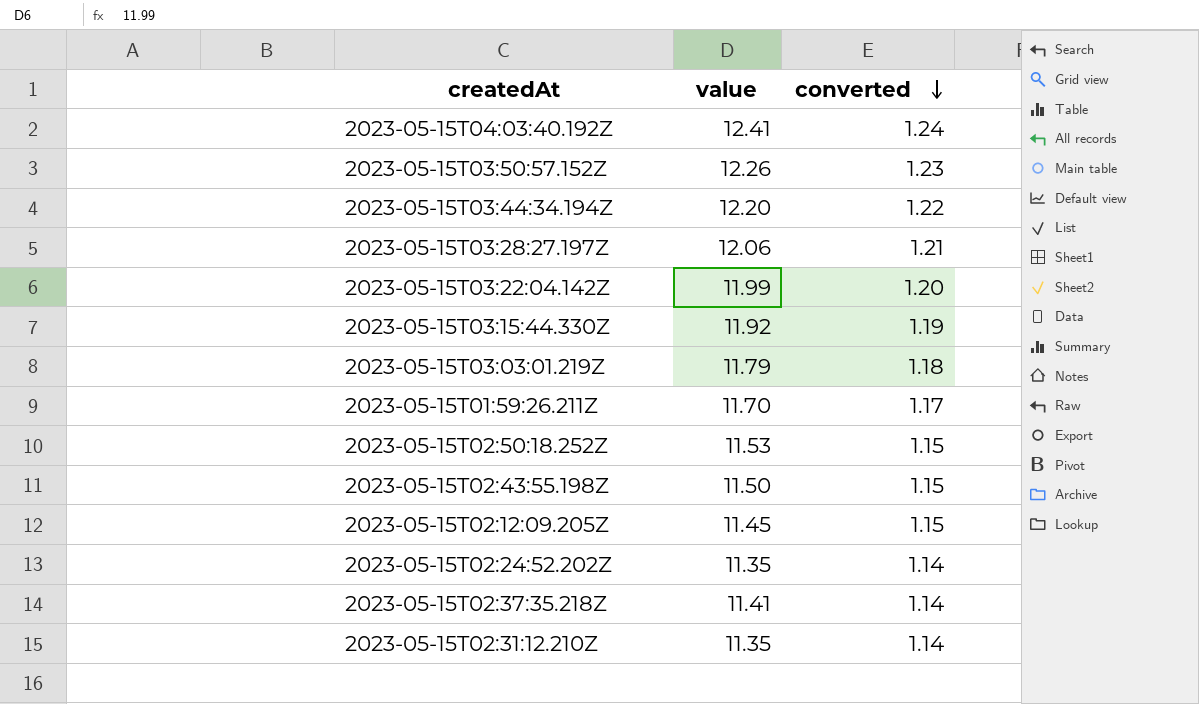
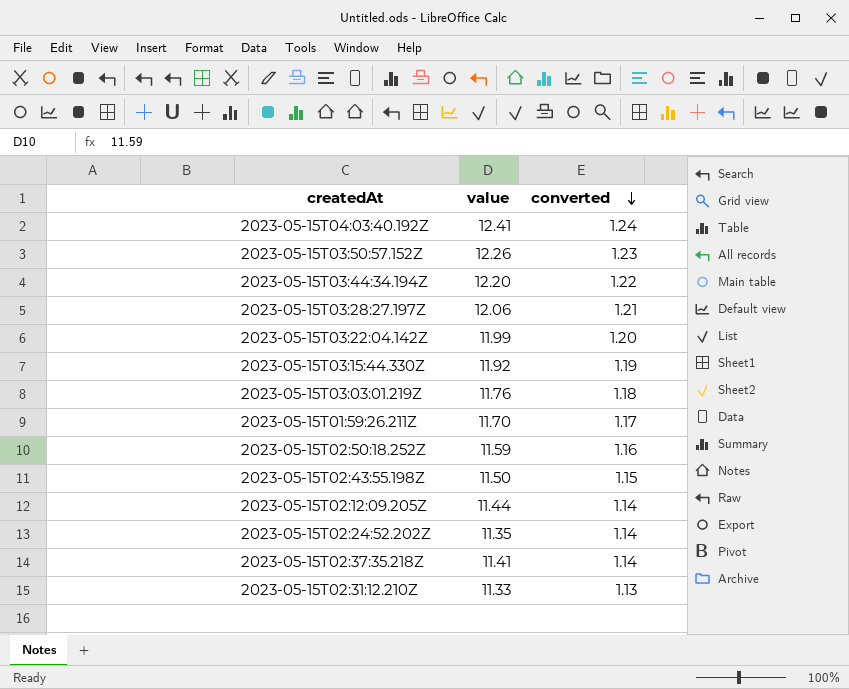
2023-05-15T03:03:01.219Z | value: 11.79 -> 11.76
2023-05-15T02:50:18.252Z | value: 11.53 -> 11.59
2023-05-15T02:50:18.252Z | converted: 1.15 -> 1.16
2023-05-15T02:12:09.205Z | value: 11.45 -> 11.44
2023-05-15T02:12:09.205Z | converted: 1.15 -> 1.14
2023-05-15T02:31:12.210Z | value: 11.35 -> 11.33
2023-05-15T02:31:12.210Z | converted: 1.14 -> 1.13

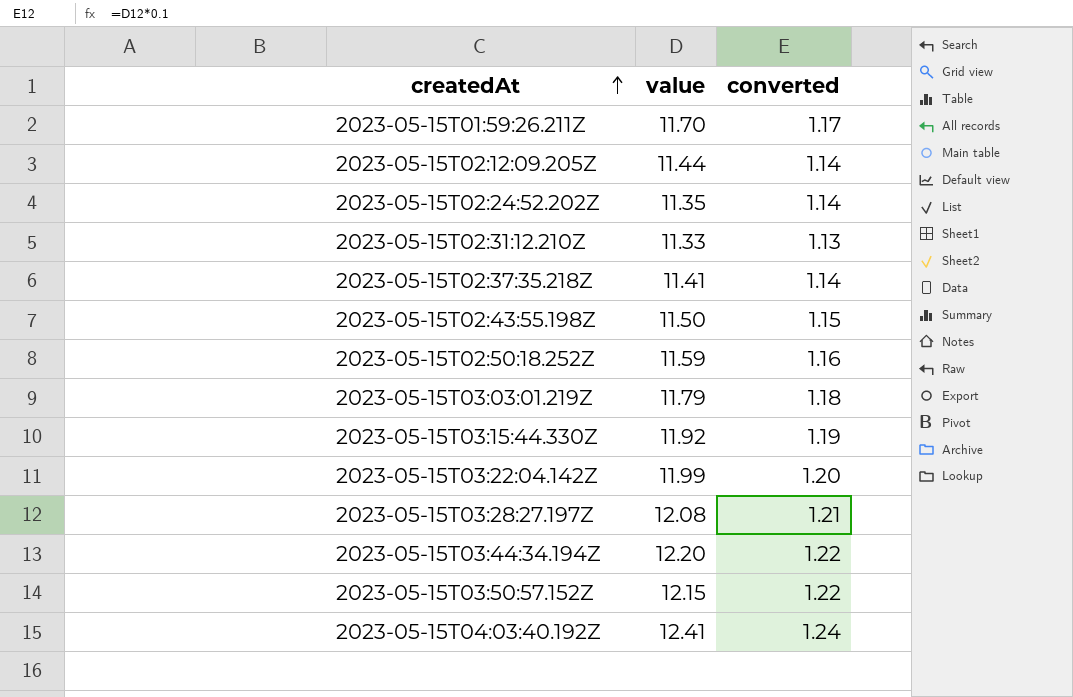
row order: converted descending -> createdAt ascending
2023-05-15T03:03:01.219Z | value: 11.76 -> 11.79
2023-05-15T03:28:27.197Z | value: 12.06 -> 12.08
2023-05-15T03:50:57.152Z | value: 12.26 -> 12.15
2023-05-15T03:50:57.152Z | converted: 1.23 -> 1.22

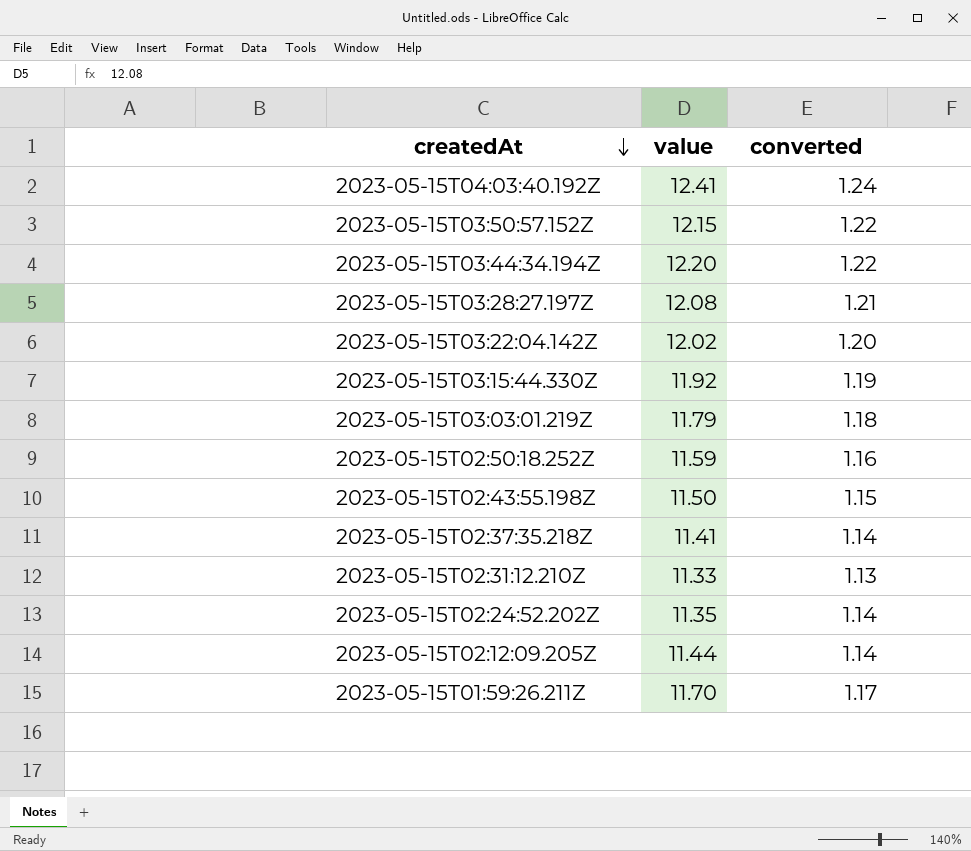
row order: createdAt ascending -> createdAt descending
2023-05-15T03:22:04.142Z | value: 11.99 -> 12.02

